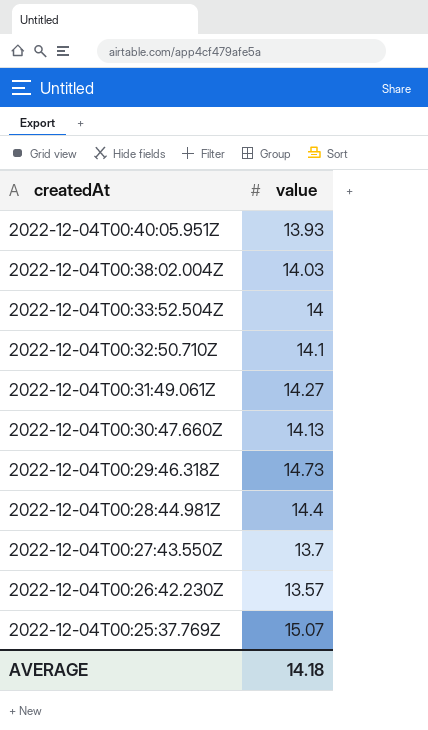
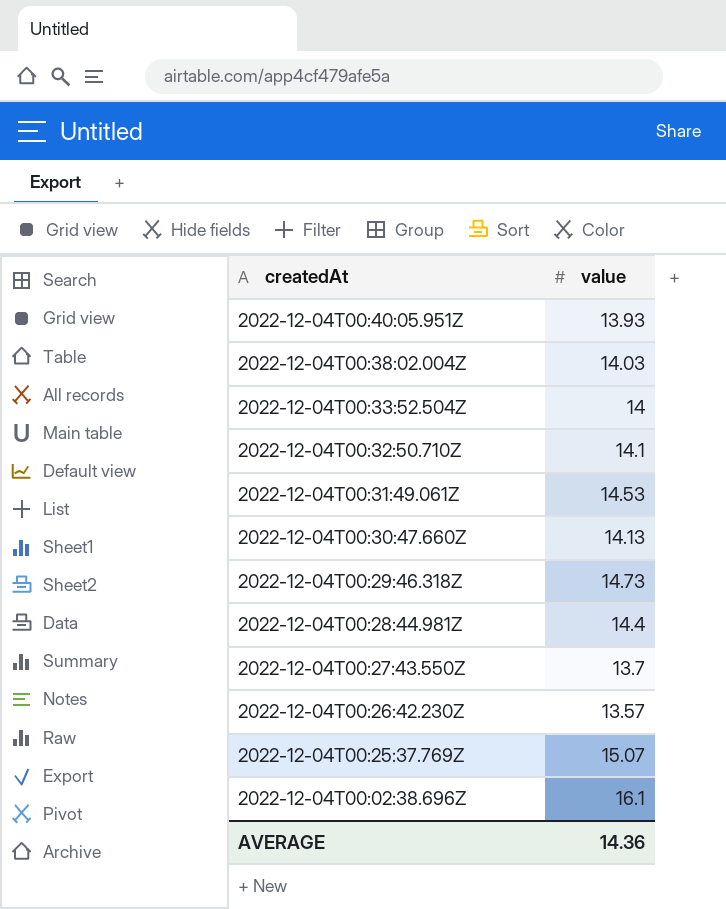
2022-12-04T00:31:49.061Z | value: 14.27 -> 14.53
row 2022-12-04T00:02:38.696Z: none -> 16.1
AVERAGE | value: 14.18 -> 14.36

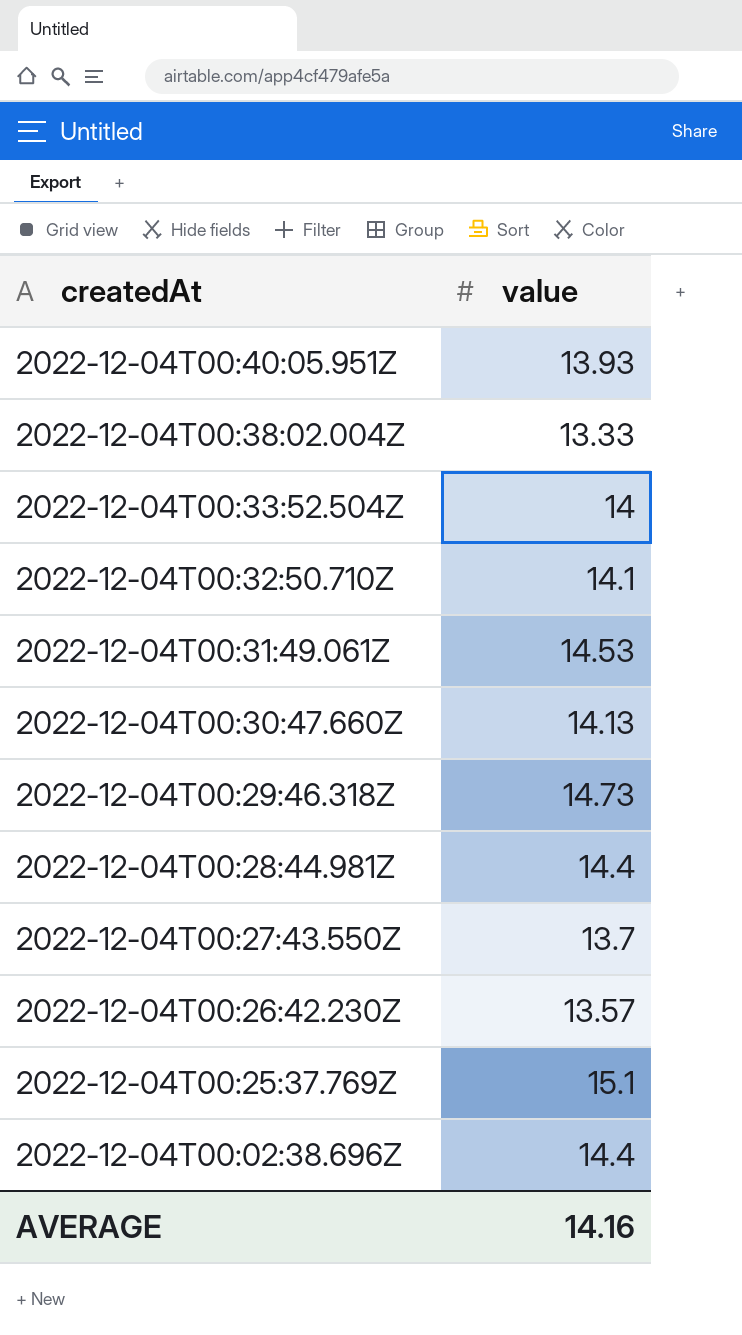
2022-12-04T00:38:02.004Z | value: 14.03 -> 13.33
2022-12-04T00:25:37.769Z | value: 15.07 -> 15.1
2022-12-04T00:02:38.696Z | value: 16.1 -> 14.4
AVERAGE | value: 14.36 -> 14.16

